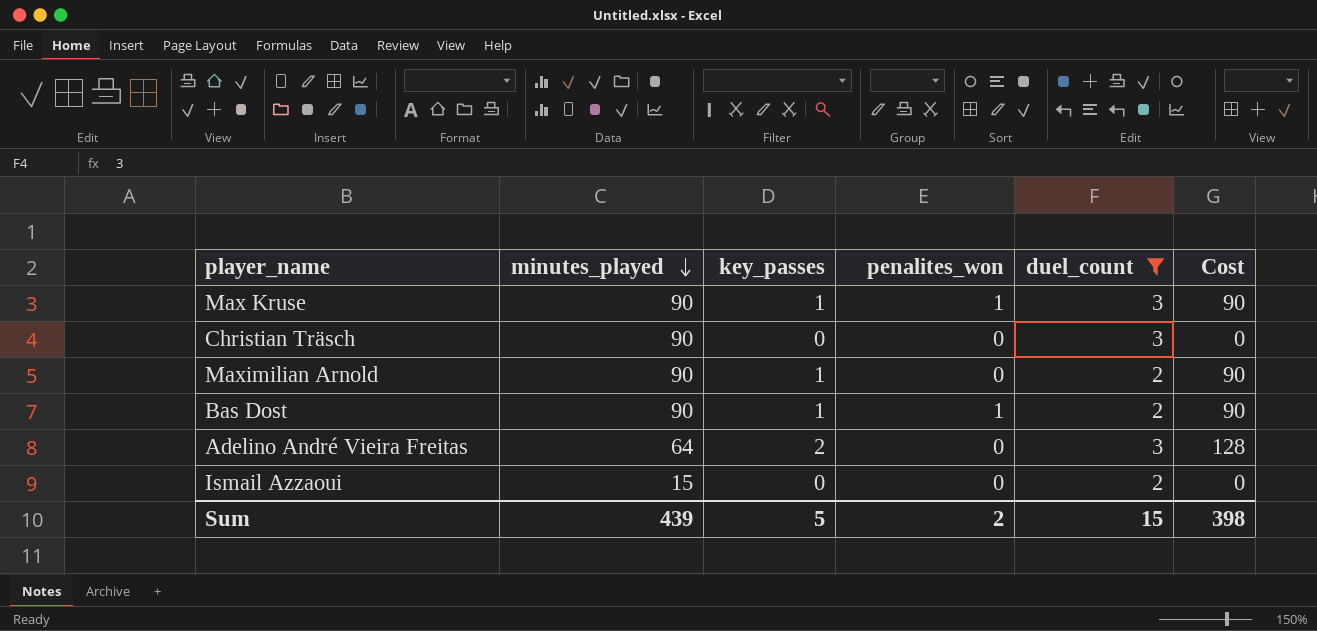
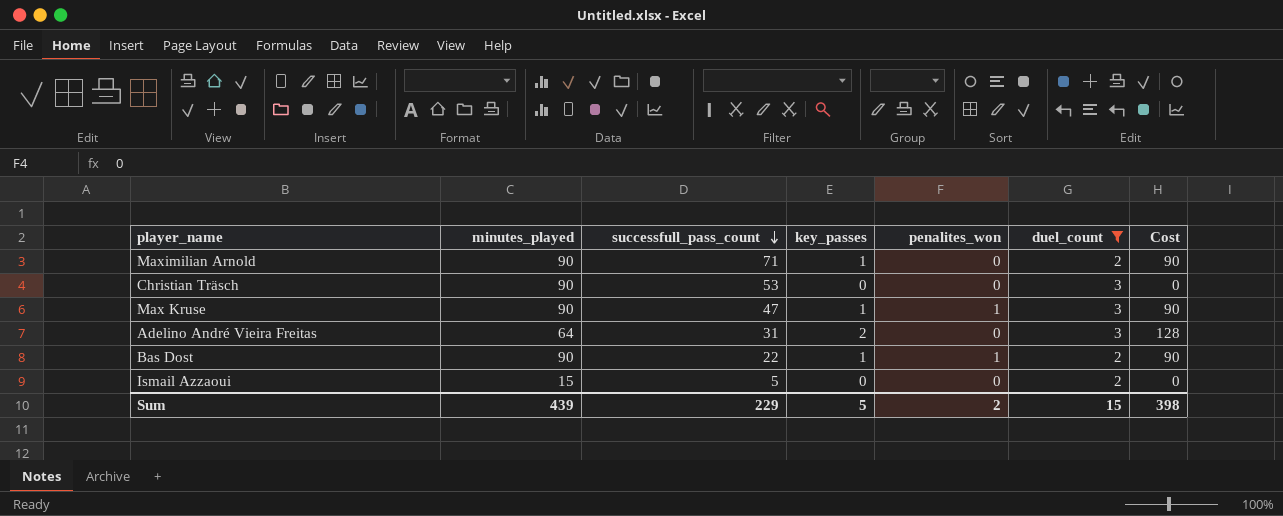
row order: minutes_played descending -> successfull_pass_count descending
column successfull_pass_count | position: none -> 3

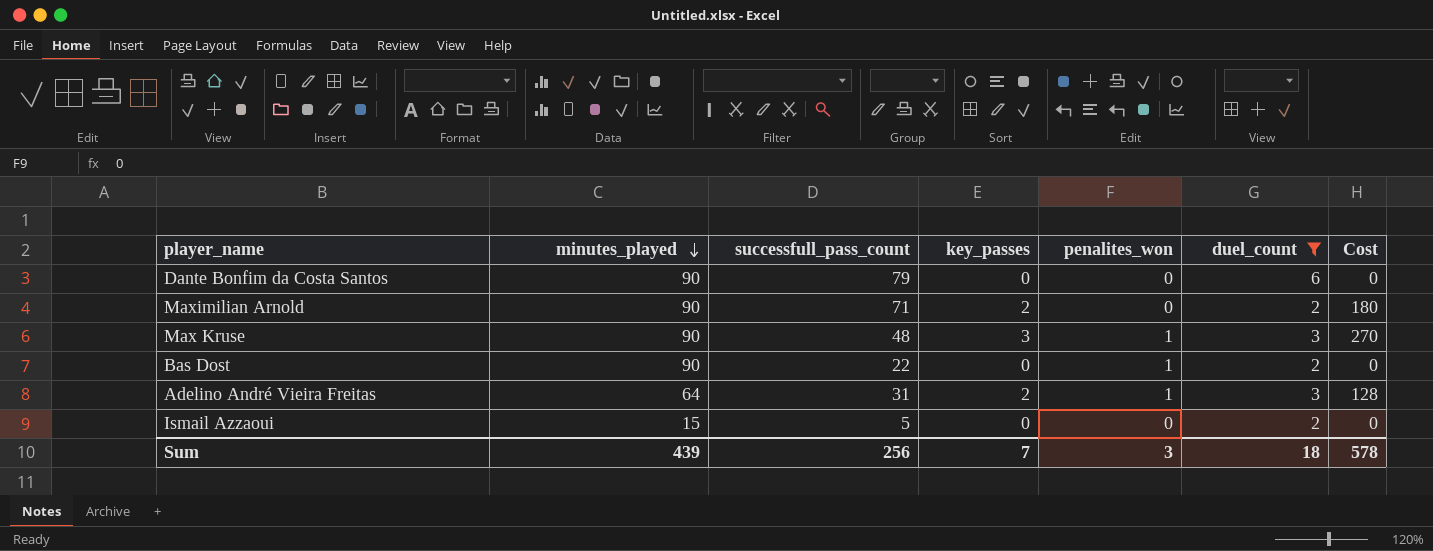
row order: successfull_pass_count descending -> minutes_played descending
row Christian Träsch: 90 | 53 | 0 | 0 | 3 | 0 -> none
row Dante Bonfim da Costa Santos: none -> 90 | 79 | 0 | 0 | 6 | 0
Maximilian Arnold | key_passes: 1 -> 2
Maximilian Arnold | Cost: 90 -> 180
Max Kruse | successfull_pass_count: 47 -> 48
Max Kruse | key_passes: 1 -> 3
Max Kruse | Cost: 90 -> 270
Bas Dost | key_passes: 1 -> 0
Bas Dost | Cost: 90 -> 0
Adelino André Vieira Freitas | penalites_won: 0 -> 1
Sum | successfull_pass_count: 229 -> 256
Sum | key_passes: 5 -> 7
Sum | penalites_won: 2 -> 3
Sum | duel_count: 15 -> 18
Sum | Cost: 398 -> 578

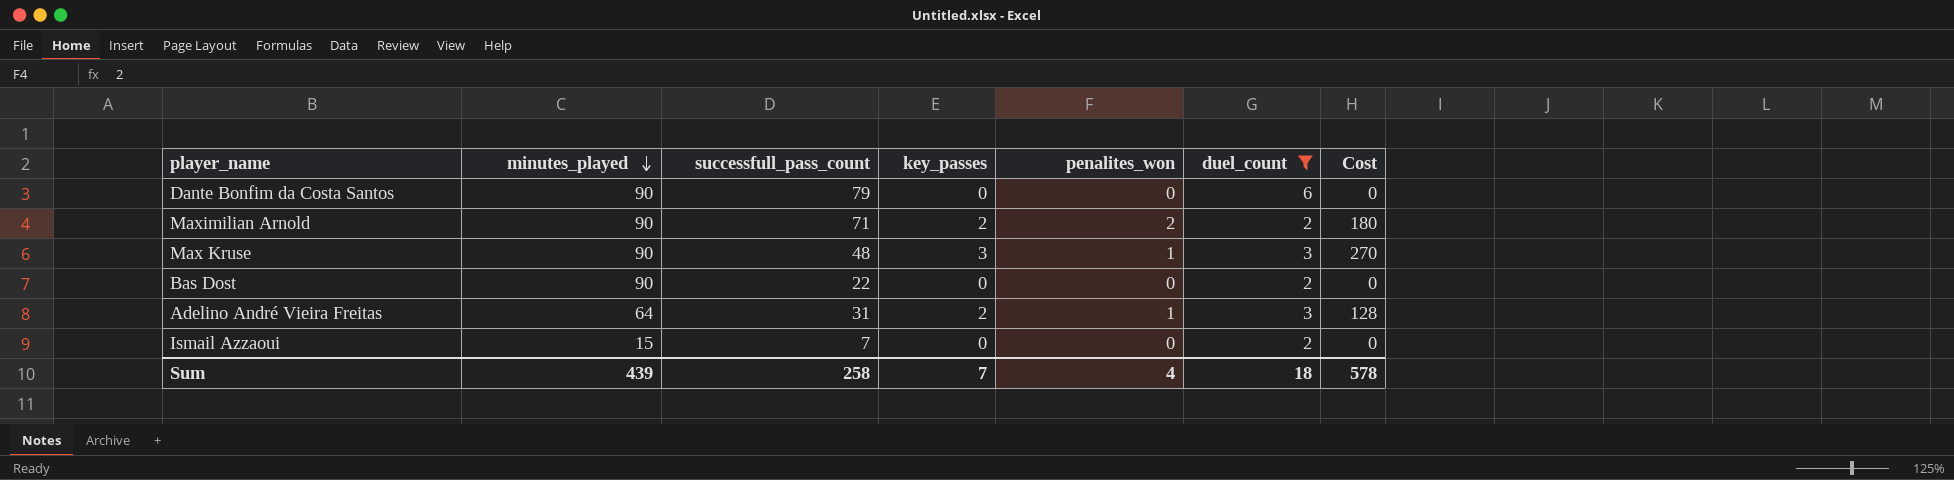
Maximilian Arnold | penalites_won: 0 -> 2
Bas Dost | penalites_won: 1 -> 0
Ismail Azzaoui | successfull_pass_count: 5 -> 7
Sum | successfull_pass_count: 256 -> 258
Sum | penalites_won: 3 -> 4

